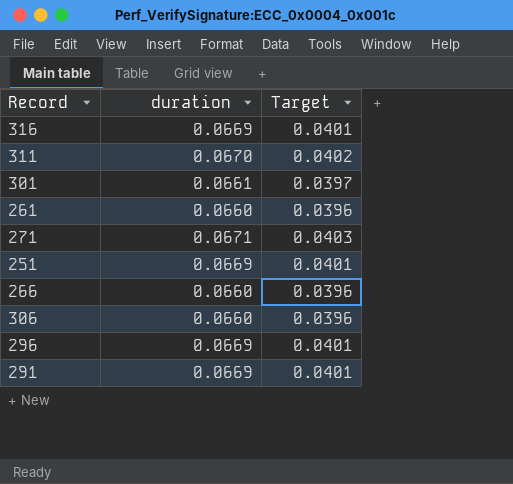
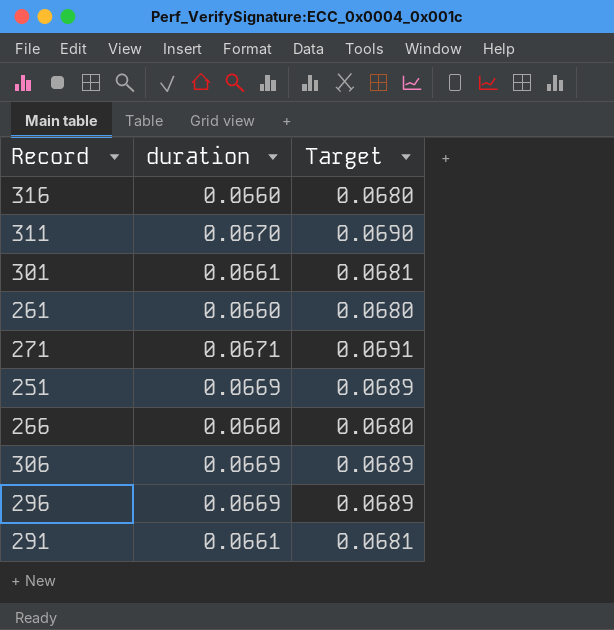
column Target | formula: [duration] * 0.6 -> [duration] * 1.03
316 | duration: 0.0669 -> 0.0660
306 | duration: 0.0660 -> 0.0669
291 | duration: 0.0669 -> 0.0661

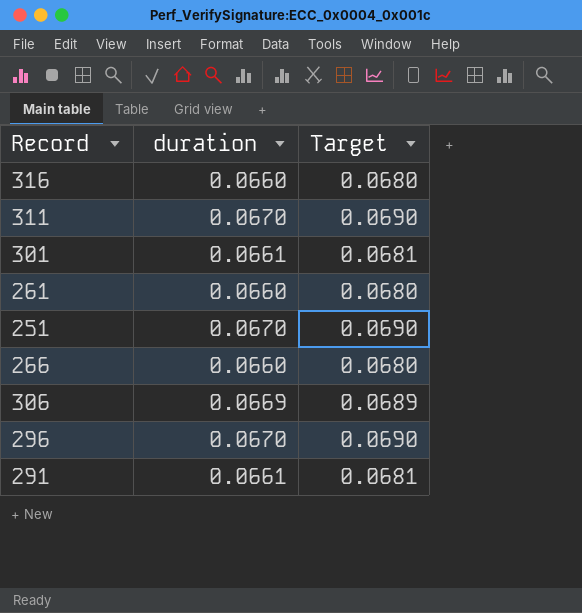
row 271: 0.0671 | 0.0691 -> none
251 | duration: 0.0669 -> 0.0670
251 | Target: 0.0689 -> 0.0690
296 | duration: 0.0669 -> 0.0670
296 | Target: 0.0689 -> 0.0690

